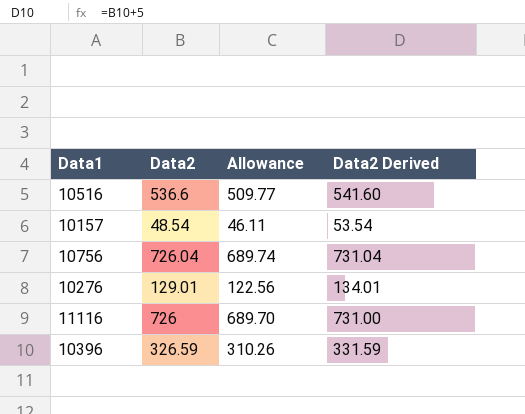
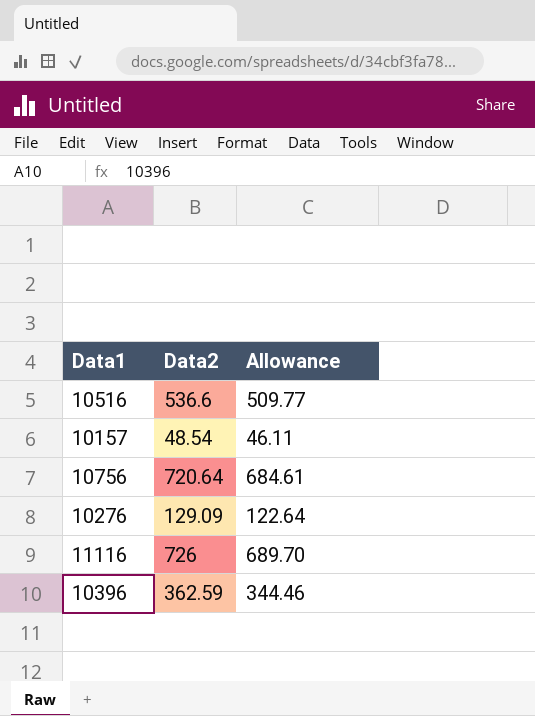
column Data2 Derived | formula: [Data2] + 5 -> none
10756 | Data2: 726.04 -> 720.64
10756 | Allowance: 689.74 -> 684.61
10276 | Data2: 129.01 -> 129.09
10276 | Allowance: 122.56 -> 122.64
10396 | Data2: 326.59 -> 362.59
10396 | Allowance: 310.26 -> 344.46

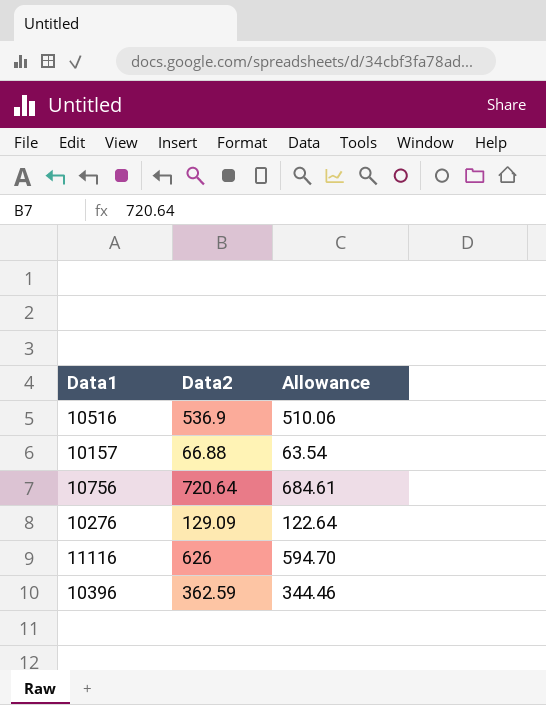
10516 | Data2: 536.6 -> 536.9
10516 | Allowance: 509.77 -> 510.06
10157 | Data2: 48.54 -> 66.88
10157 | Allowance: 46.11 -> 63.54
11116 | Data2: 726 -> 626
11116 | Allowance: 689.70 -> 594.70

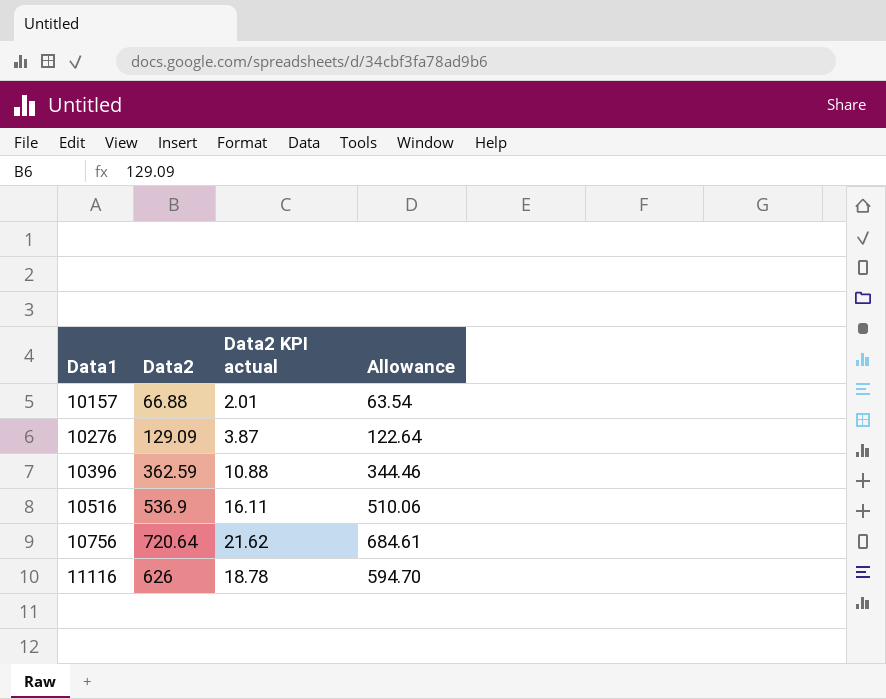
row order: none -> Data1 ascending
column Data2 KPI actual | formula: none -> [Data2] * 0.03

